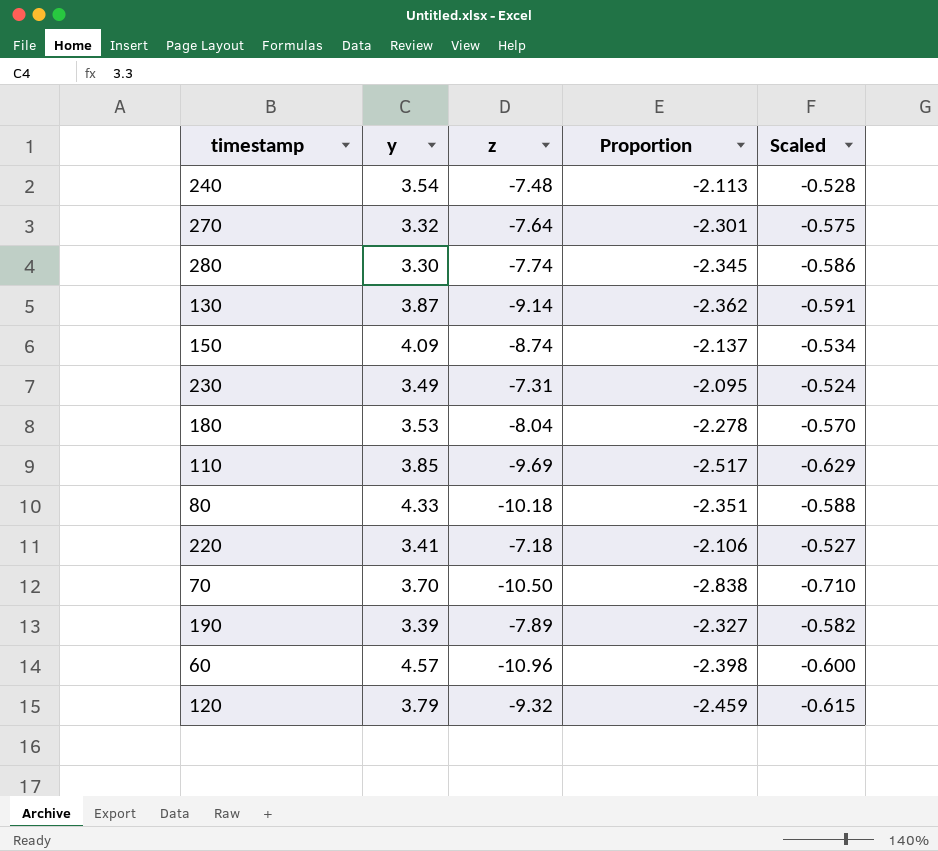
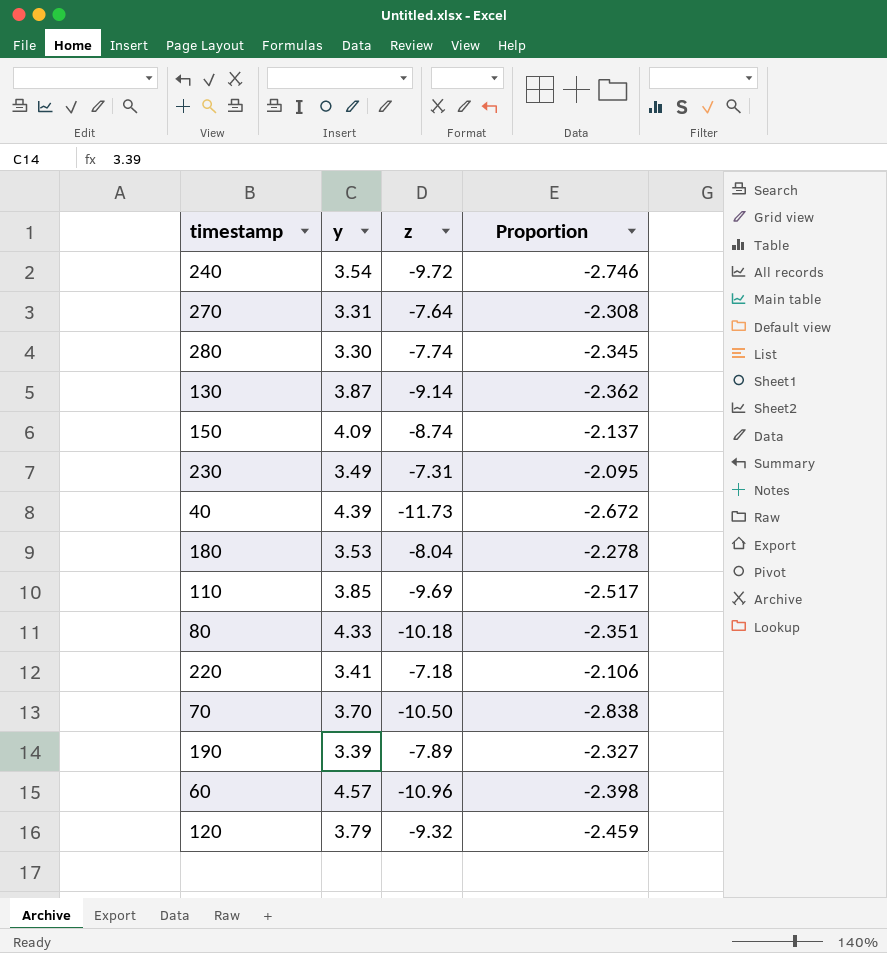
column Scaled | formula: [Proportion] * 0.25 -> none
240 | z: -7.48 -> -9.72
240 | Proportion: -2.113 -> -2.746
270 | y: 3.32 -> 3.31
270 | Proportion: -2.301 -> -2.308
row 40: none -> 4.39 | -11.73 | -2.672

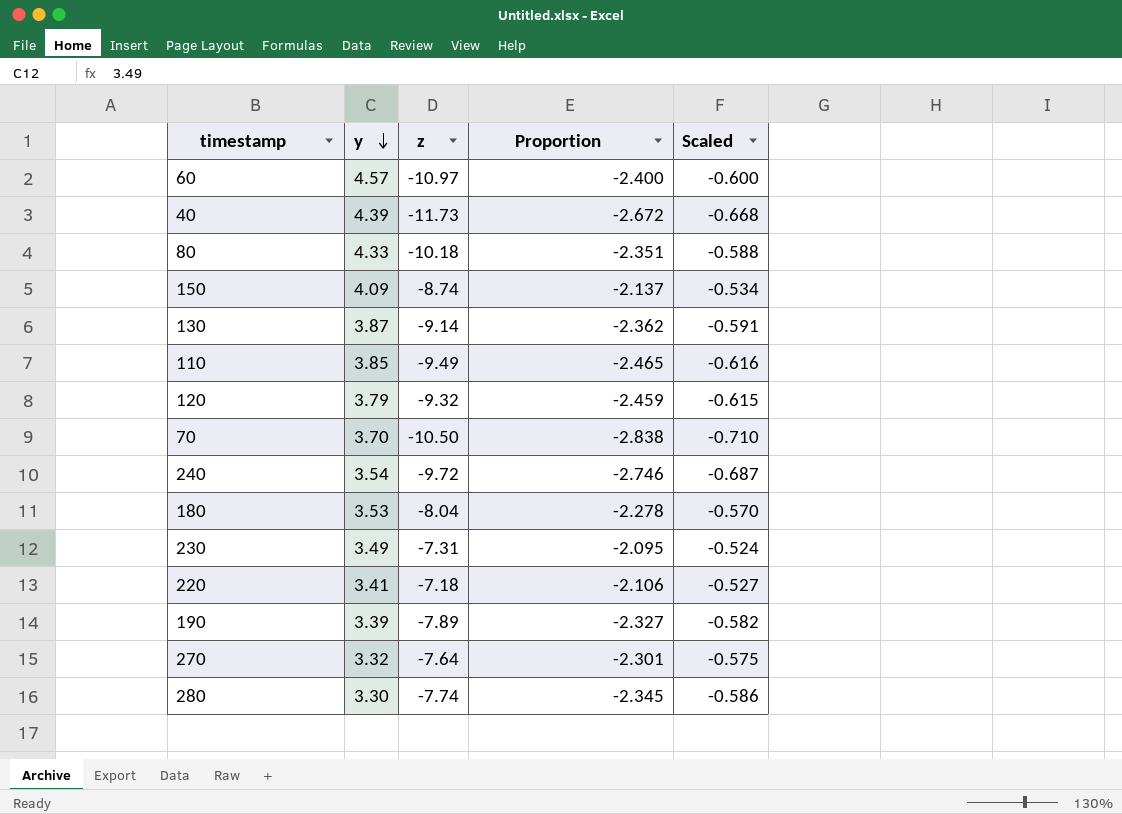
row order: none -> y descending
column Scaled | formula: none -> [Proportion] * 0.25
60 | z: -10.96 -> -10.97
60 | Proportion: -2.398 -> -2.400
110 | z: -9.69 -> -9.49
110 | Proportion: -2.517 -> -2.465
270 | y: 3.31 -> 3.32
270 | Proportion: -2.308 -> -2.301

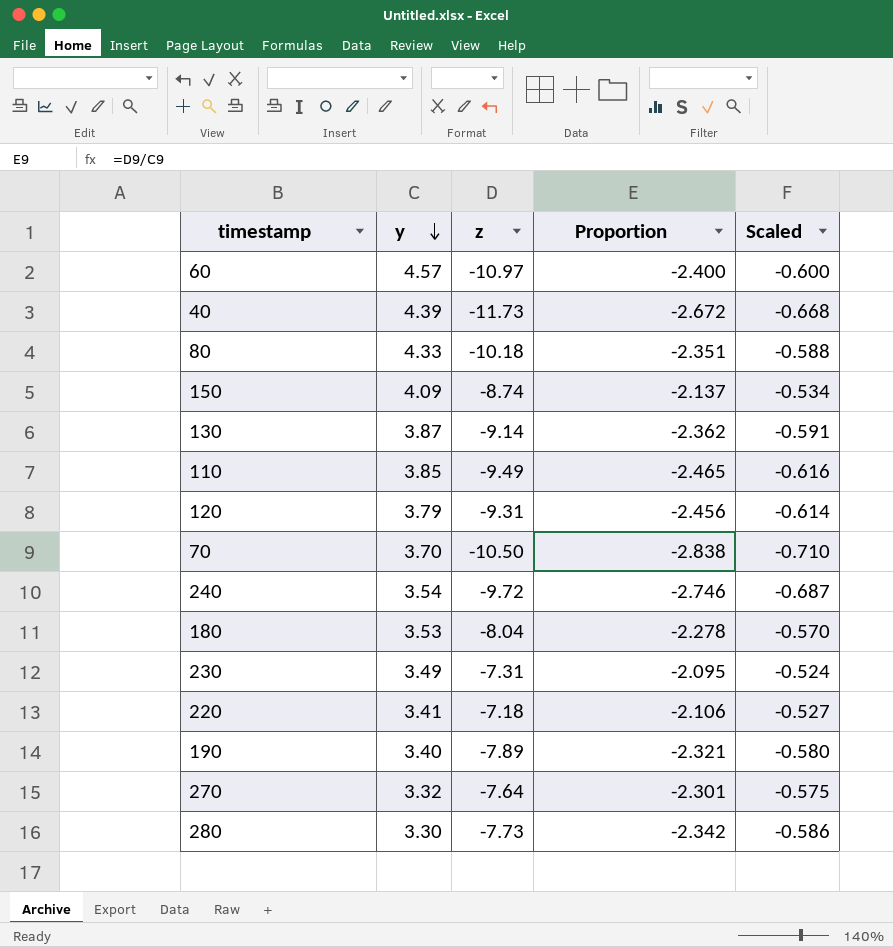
120 | z: -9.32 -> -9.31
120 | Proportion: -2.459 -> -2.456
120 | Scaled: -0.615 -> -0.614
190 | y: 3.39 -> 3.40
190 | Proportion: -2.327 -> -2.321
190 | Scaled: -0.582 -> -0.580
280 | z: -7.74 -> -7.73
280 | Proportion: -2.345 -> -2.342

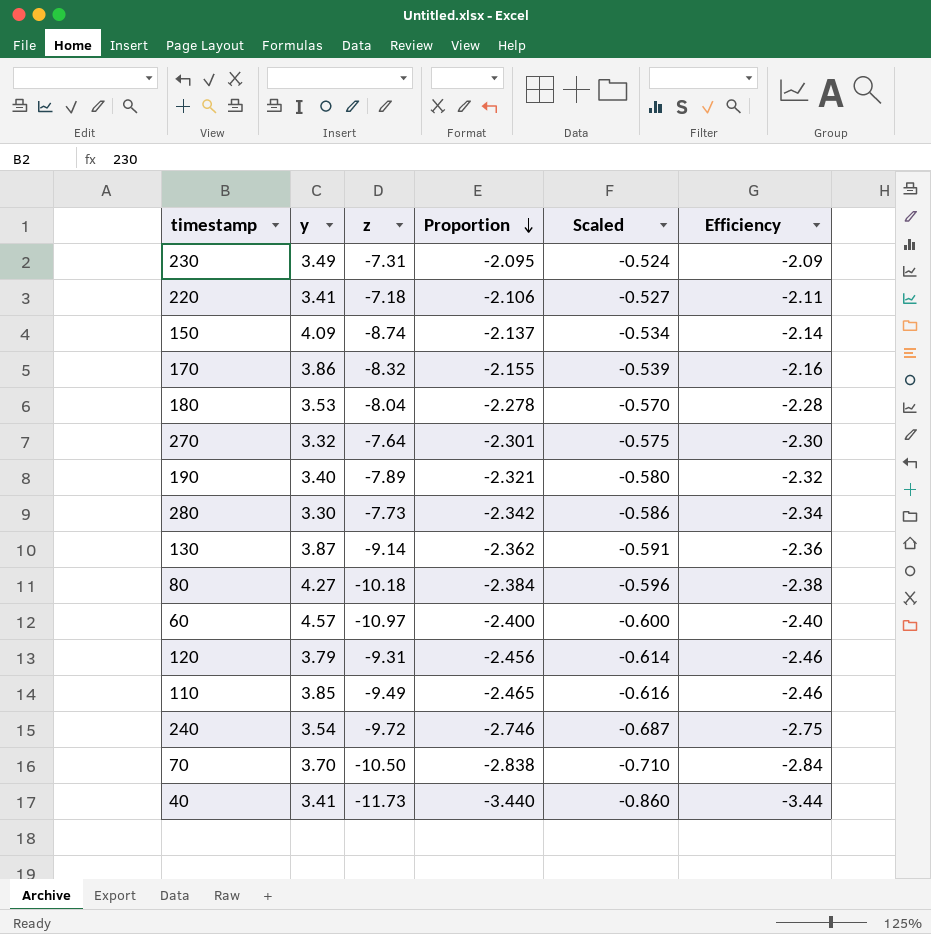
row order: y descending -> Proportion descending
column Efficiency | formula: none -> [z] / [y]
row 170: none -> 3.86 | -8.32 | -2.155 | -0.539 | -2.16
80 | y: 4.33 -> 4.27
80 | Proportion: -2.351 -> -2.384
80 | Scaled: -0.588 -> -0.596
40 | y: 4.39 -> 3.41
40 | Proportion: -2.672 -> -3.440
40 | Scaled: -0.668 -> -0.860

